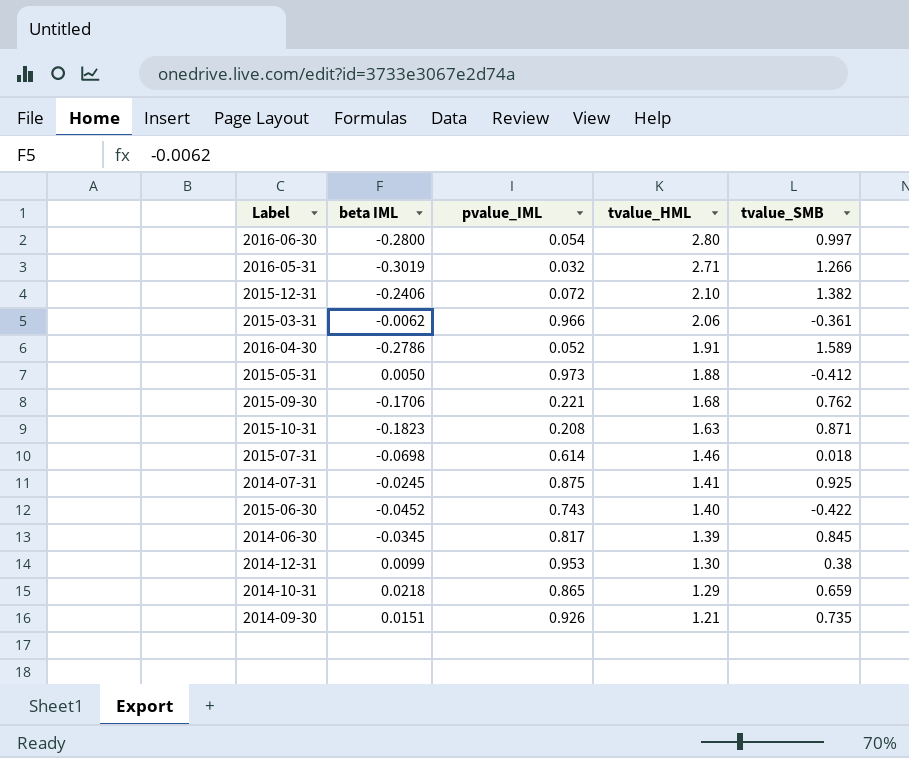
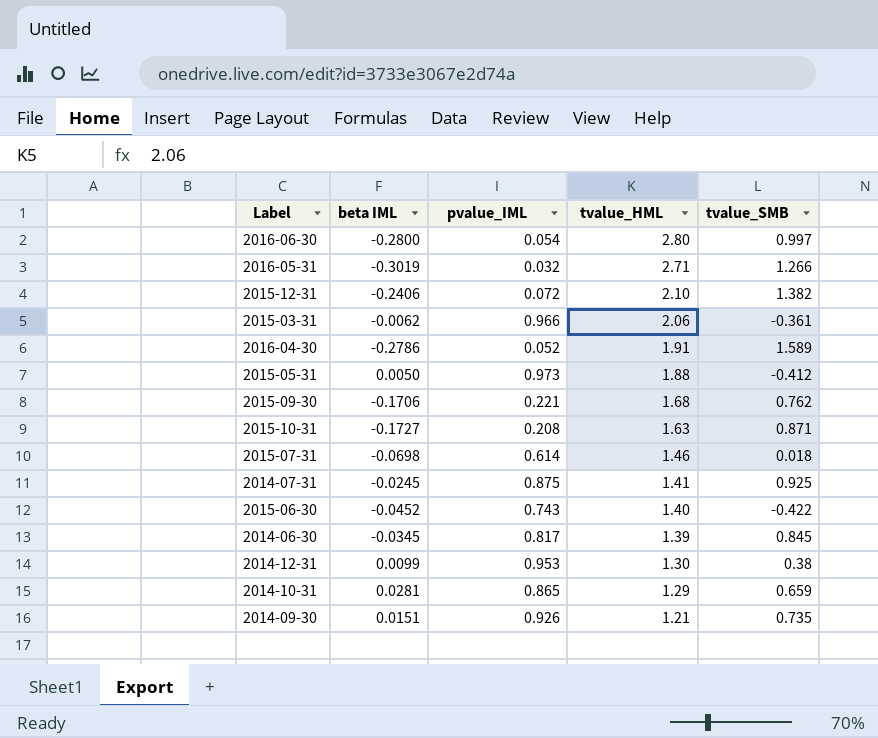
2015-10-31 | beta IML: -0.1823 -> -0.1727
2014-10-31 | beta IML: 0.0218 -> 0.0281

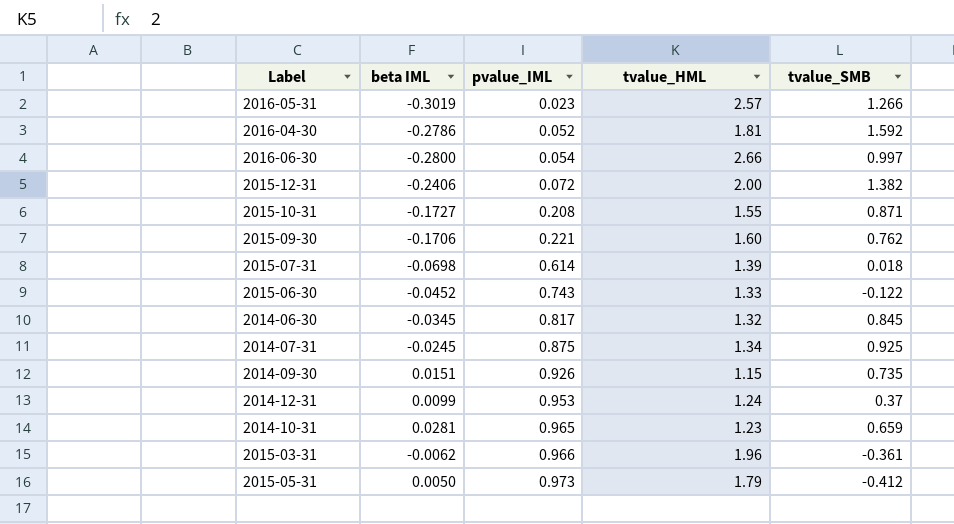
row order: tvalue_HML descending -> pvalue_IML ascending
2016-05-31 | pvalue_IML: 0.032 -> 0.023
2016-05-31 | tvalue_HML: 2.71 -> 2.57
2016-04-30 | tvalue_HML: 1.91 -> 1.81
2016-04-30 | tvalue_SMB: 1.589 -> 1.592
2016-06-30 | tvalue_HML: 2.80 -> 2.66
2015-12-31 | tvalue_HML: 2.10 -> 2.00
2015-10-31 | tvalue_HML: 1.63 -> 1.55
2015-09-30 | tvalue_HML: 1.68 -> 1.60
2015-07-31 | tvalue_HML: 1.46 -> 1.39
2015-06-30 | tvalue_HML: 1.40 -> 1.33
2015-06-30 | tvalue_SMB: -0.422 -> -0.122
2014-06-30 | tvalue_HML: 1.39 -> 1.32
2014-07-31 | tvalue_HML: 1.41 -> 1.34
2014-09-30 | tvalue_HML: 1.21 -> 1.15
2014-12-31 | tvalue_HML: 1.30 -> 1.24
2014-12-31 | tvalue_SMB: 0.38 -> 0.37
2014-10-31 | pvalue_IML: 0.865 -> 0.965
2014-10-31 | tvalue_HML: 1.29 -> 1.23
2015-03-31 | tvalue_HML: 2.06 -> 1.96
2015-05-31 | tvalue_HML: 1.88 -> 1.79

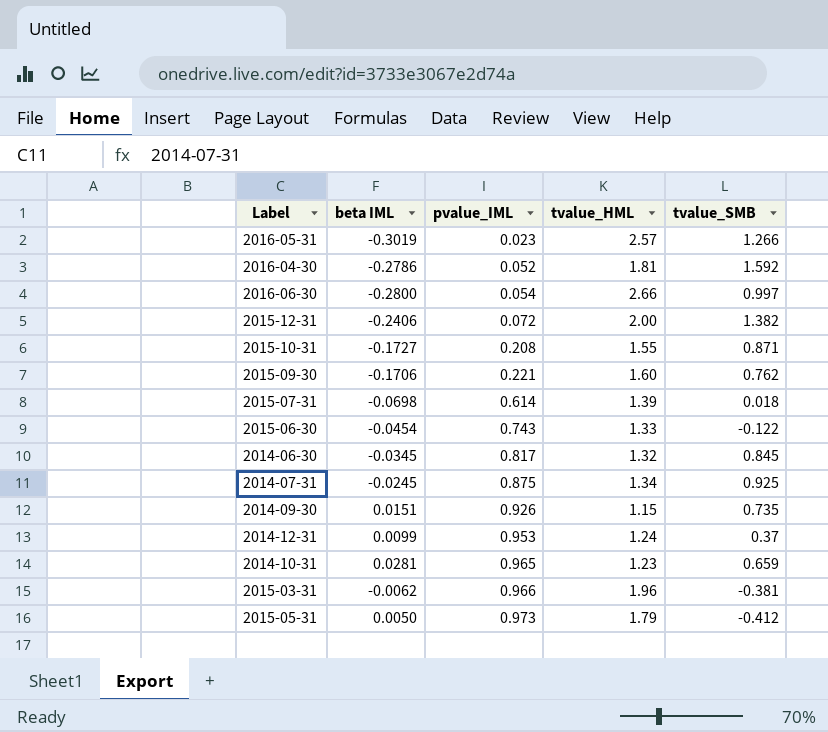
2015-06-30 | beta IML: -0.0452 -> -0.0454
2015-03-31 | tvalue_SMB: -0.361 -> -0.381

